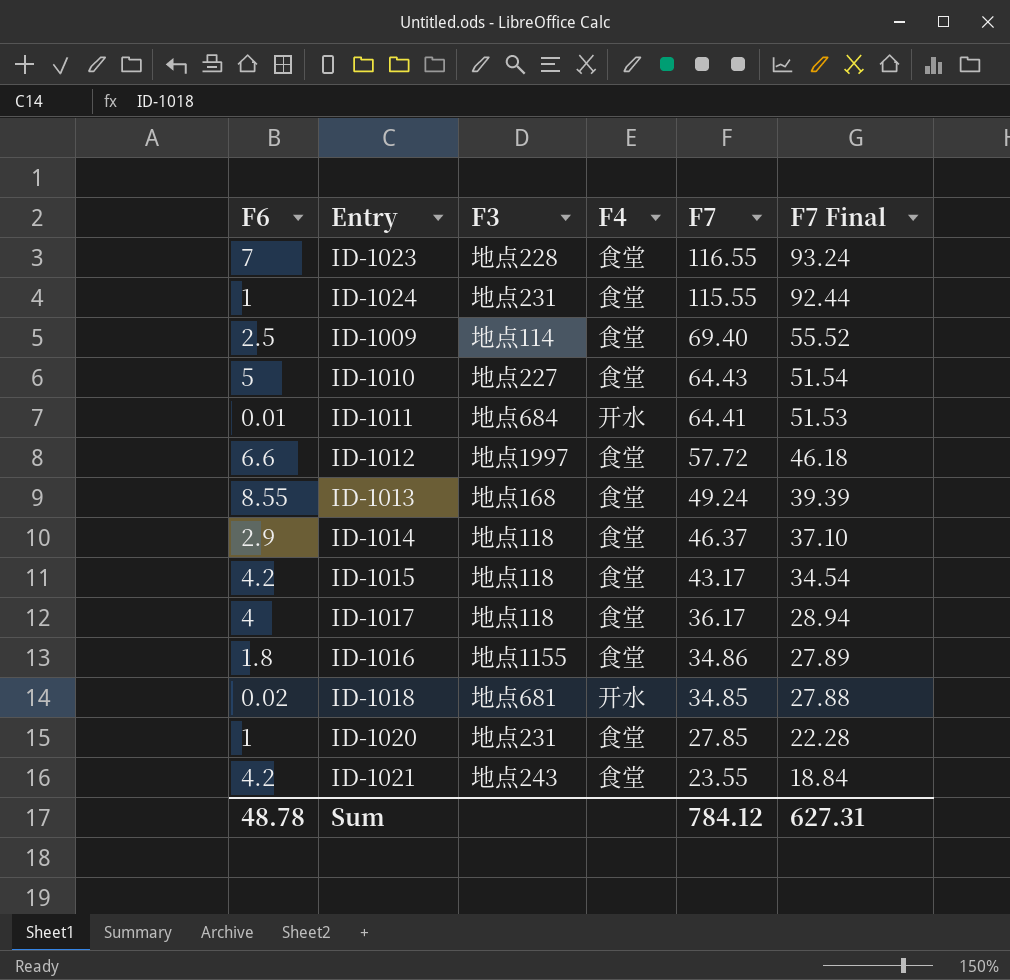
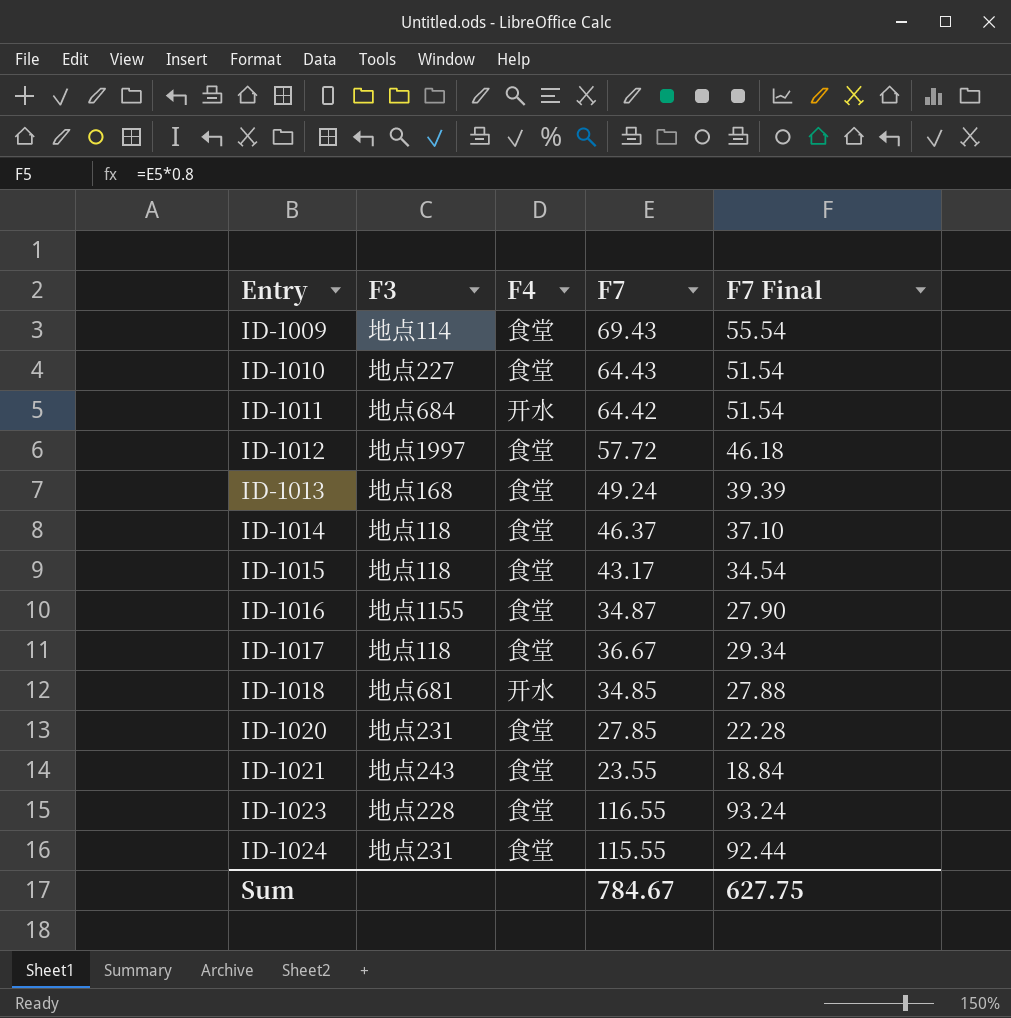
row order: F7 descending -> Entry ascending
column F6 | position: 1 -> none
ID-1009 | F7: 69.40 -> 69.43
ID-1009 | F7 Final: 55.52 -> 55.54
ID-1011 | F7: 64.41 -> 64.42
ID-1011 | F7 Final: 51.53 -> 51.54
ID-1016 | F7: 34.86 -> 34.87
ID-1016 | F7 Final: 27.89 -> 27.90
ID-1017 | F7: 36.17 -> 36.67
ID-1017 | F7 Final: 28.94 -> 29.34
Sum | F7: 784.12 -> 784.67
Sum | F7 Final: 627.31 -> 627.75

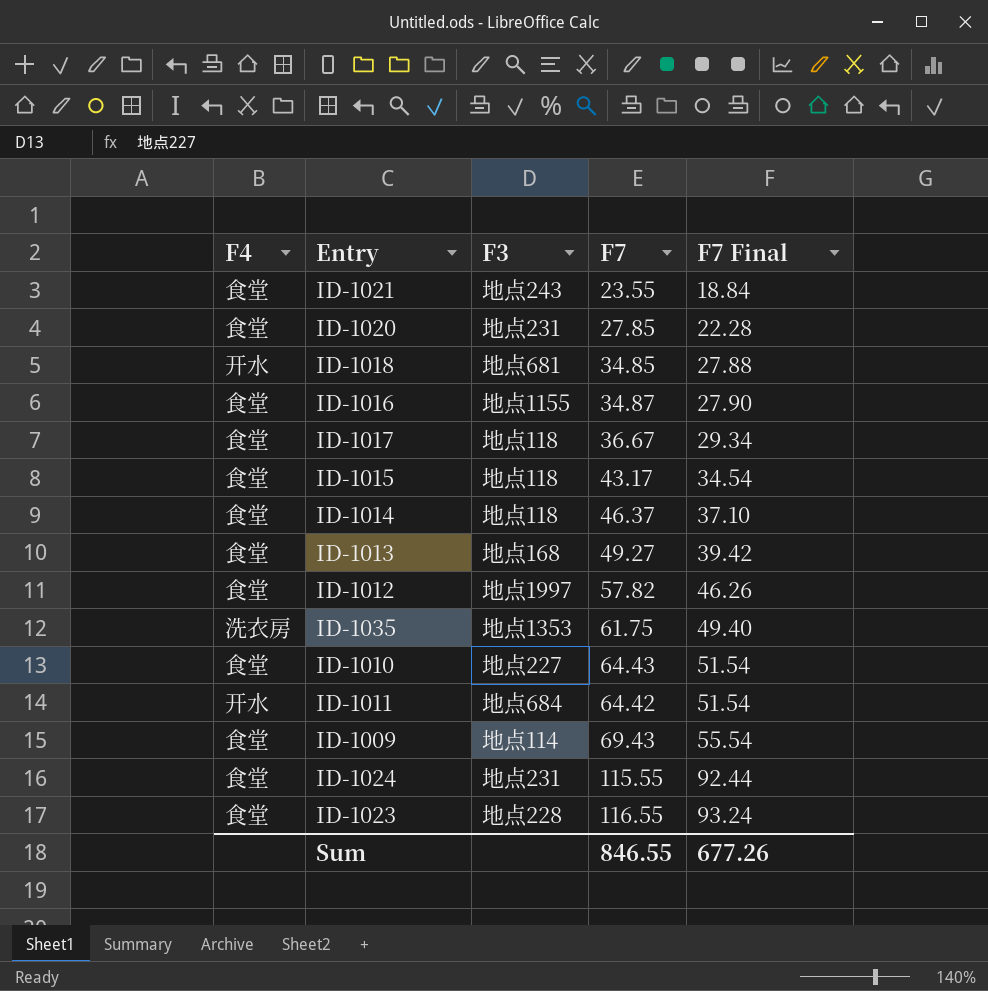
row order: Entry ascending -> F7 Final ascending
column F4 | position: 3 -> 1
ID-1013 | F7: 49.24 -> 49.27
ID-1013 | F7 Final: 39.39 -> 39.42
ID-1012 | F7: 57.72 -> 57.82
ID-1012 | F7 Final: 46.18 -> 46.26
row ID-1035: none -> 洗衣房 | 地点1353 | 61.75 | 49.40
Sum | F7: 784.67 -> 846.55
Sum | F7 Final: 627.75 -> 677.26

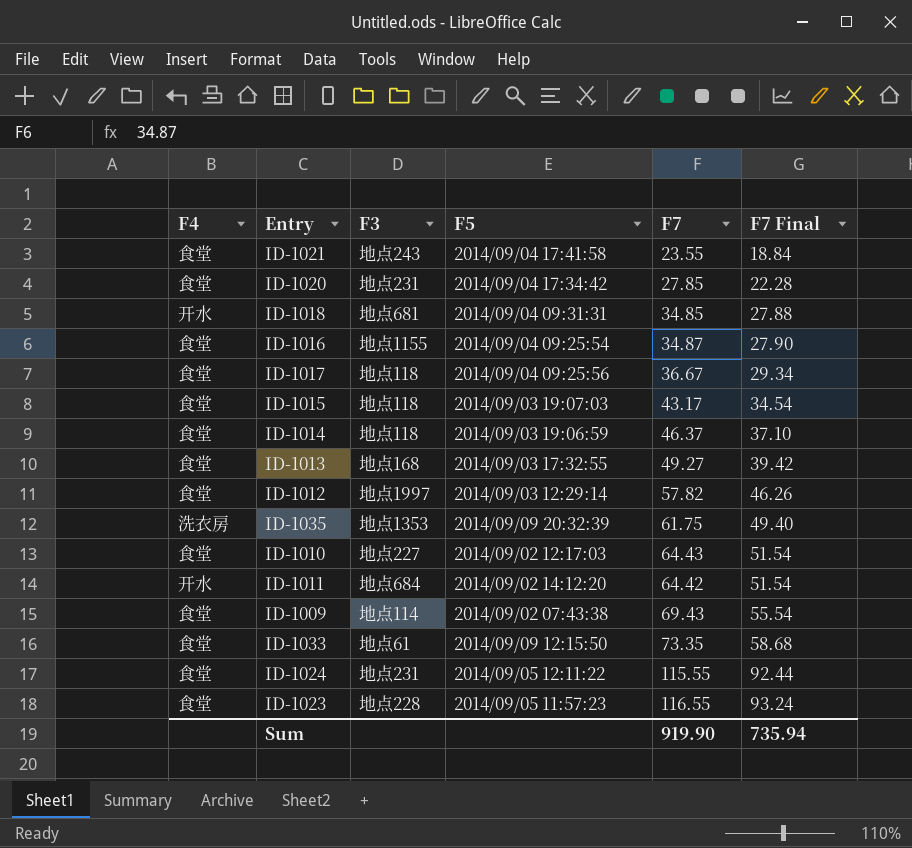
column F5 | position: none -> 4
row ID-1033: none -> 食堂 | 地点61 | 2014/09/09 12:15:50 | 73.35 | 58.68
Sum | F7: 846.55 -> 919.90
Sum | F7 Final: 677.26 -> 735.94

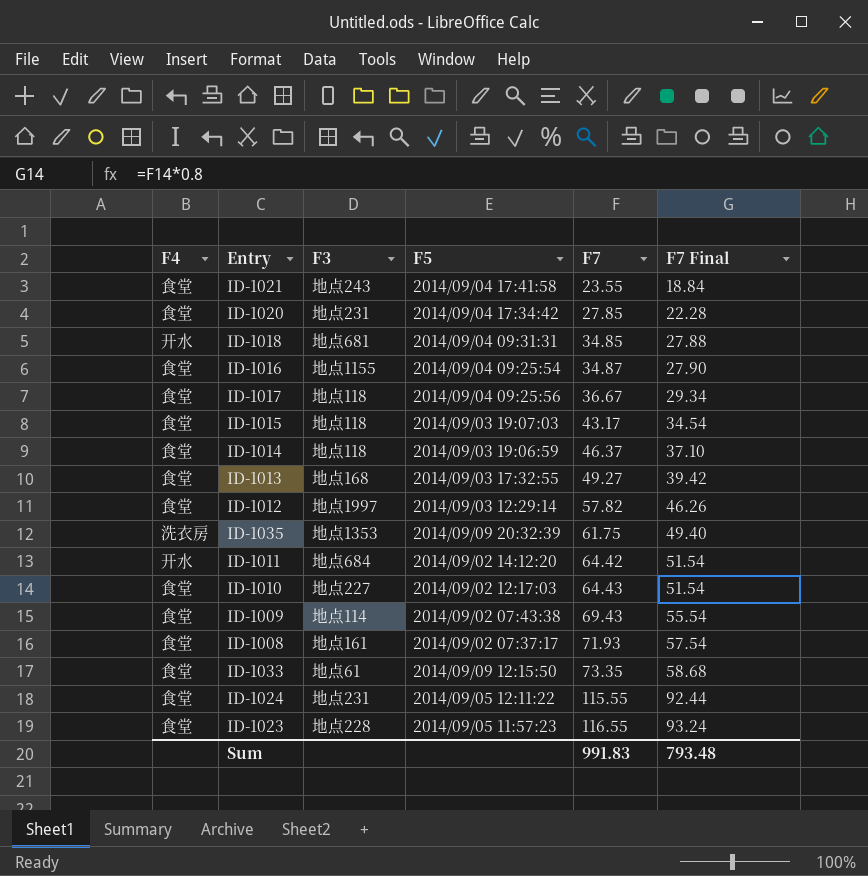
row order: F7 Final ascending -> F7 ascending
row ID-1008: none -> 食堂 | 地点161 | 2014/09/02 07:37:17 | 71.93 | 57.54
Sum | F7: 919.90 -> 991.83
Sum | F7 Final: 735.94 -> 793.48

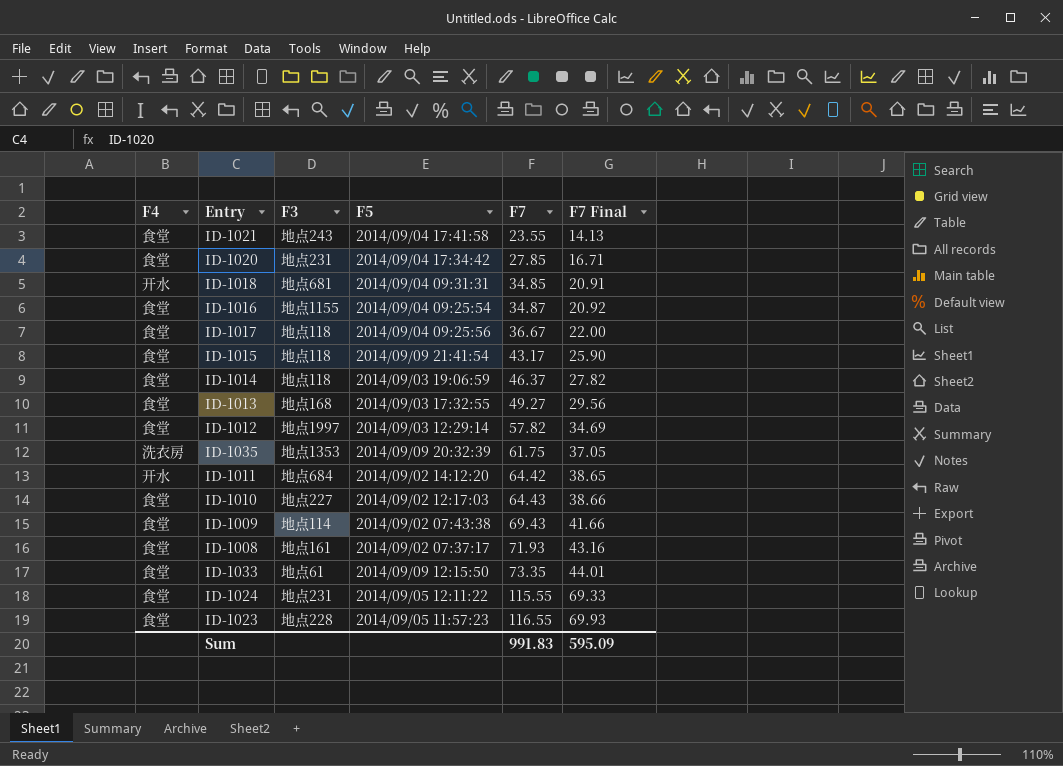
column F7 Final | formula: [F7] * 0.8 -> [F7] * 0.6
ID-1015 | F5: 2014/09/03 19:07:03 -> 2014/09/09 21:41:54
Sum | F7 Final: 793.48 -> 595.09

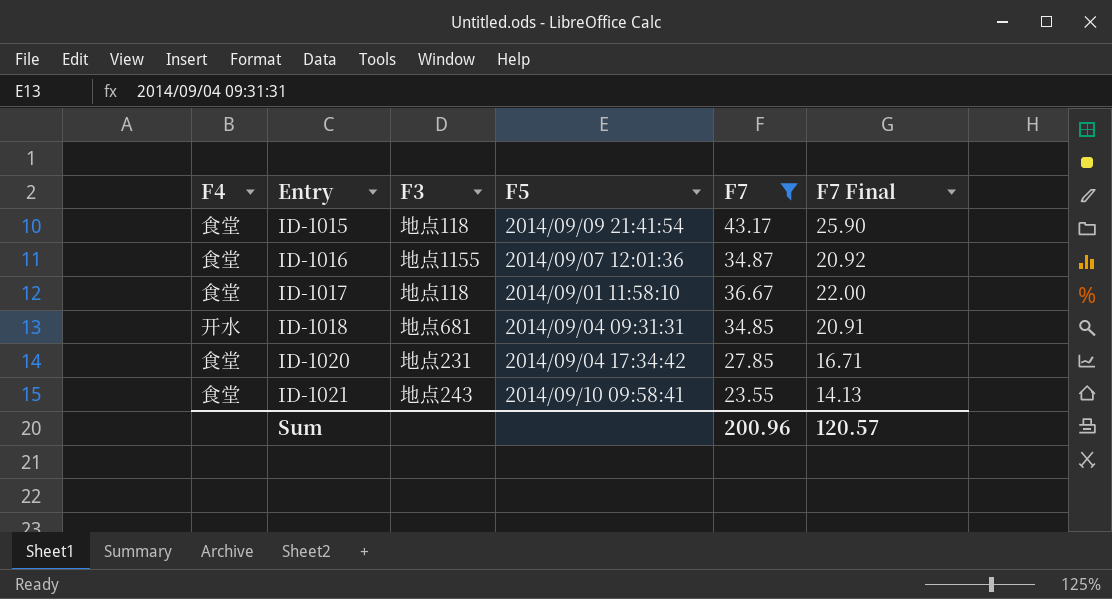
filter: none -> F7 <= 43.17
row order: F7 ascending -> Entry ascending
ID-1016 | F5: 2014/09/04 09:25:54 -> 2014/09/07 12:01:36
ID-1017 | F5: 2014/09/04 09:25:56 -> 2014/09/01 11:58:10
ID-1021 | F5: 2014/09/04 17:41:58 -> 2014/09/10 09:58:41
Sum | F7: 991.83 -> 200.96
Sum | F7 Final: 595.09 -> 120.57

